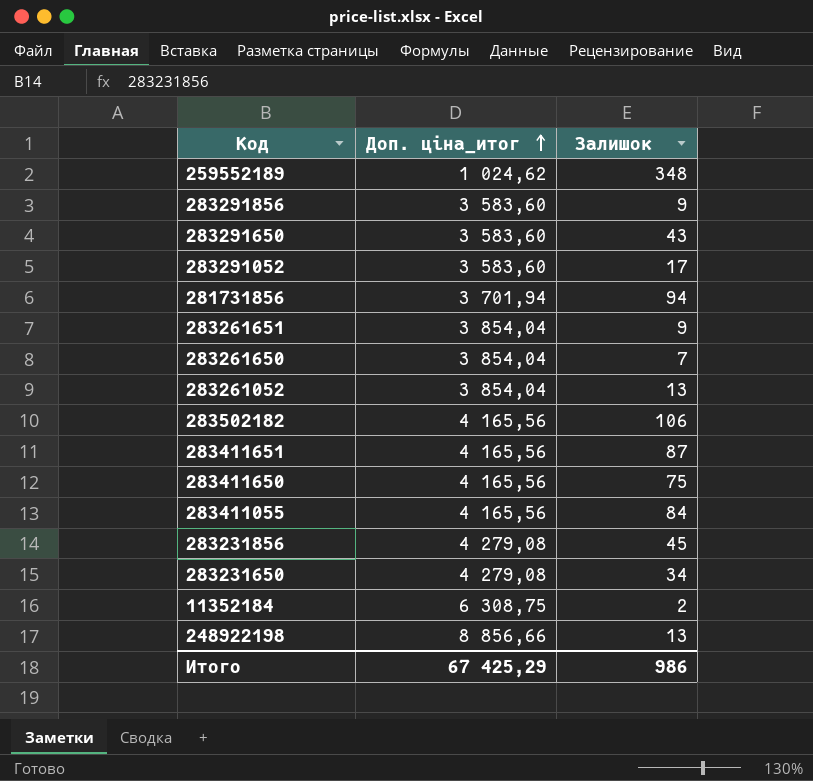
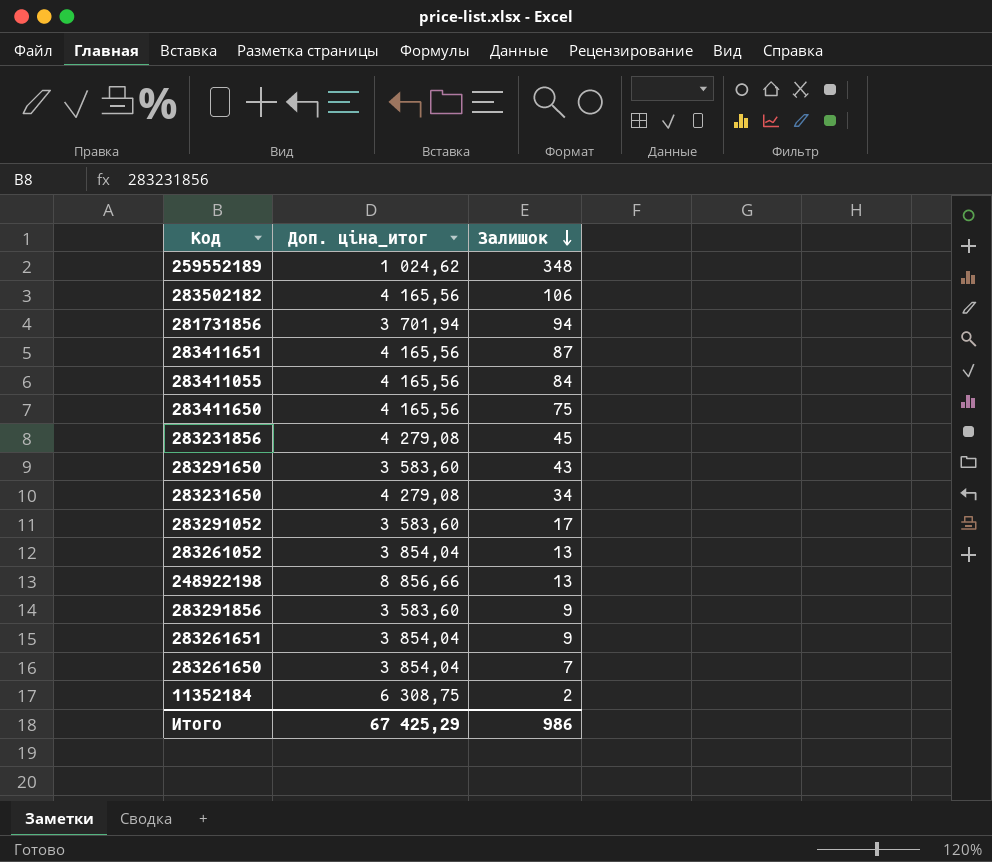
row order: Доп. ціна_итог ascending -> Залишок descending

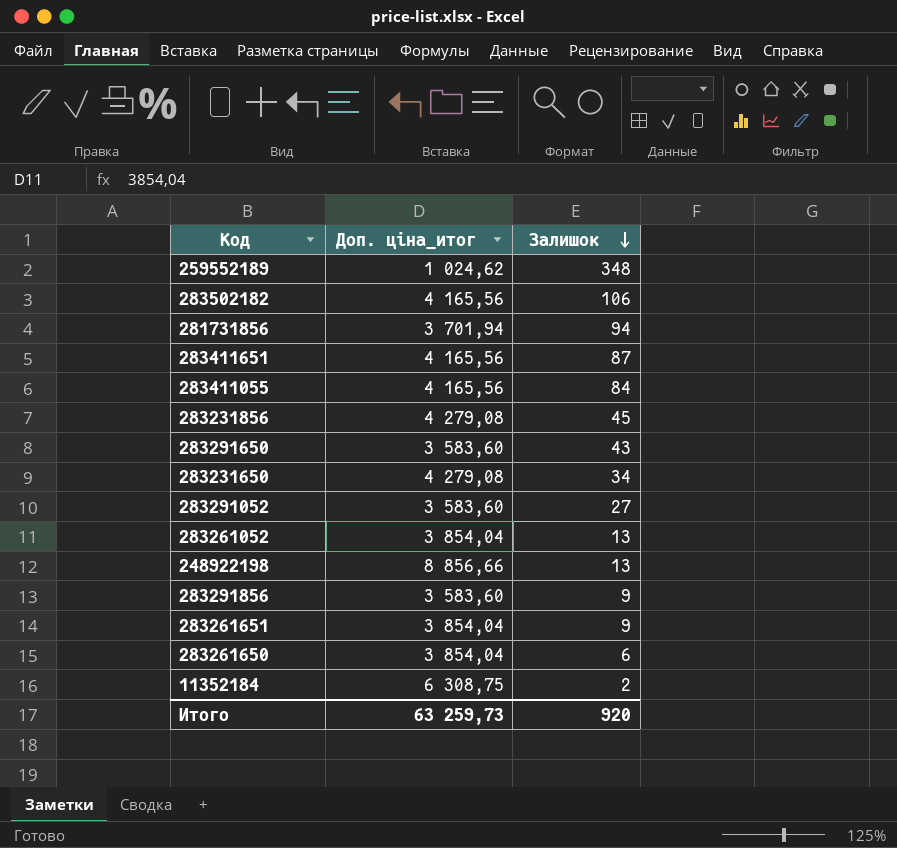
row 283411650: 4 165,56 | 75 -> none
283291052 | Залишок: 17 -> 27
283261650 | Залишок: 7 -> 6
Итого | Доп. ціна_итог: 67 425,29 -> 63 259,73
Итого | Залишок: 986 -> 920

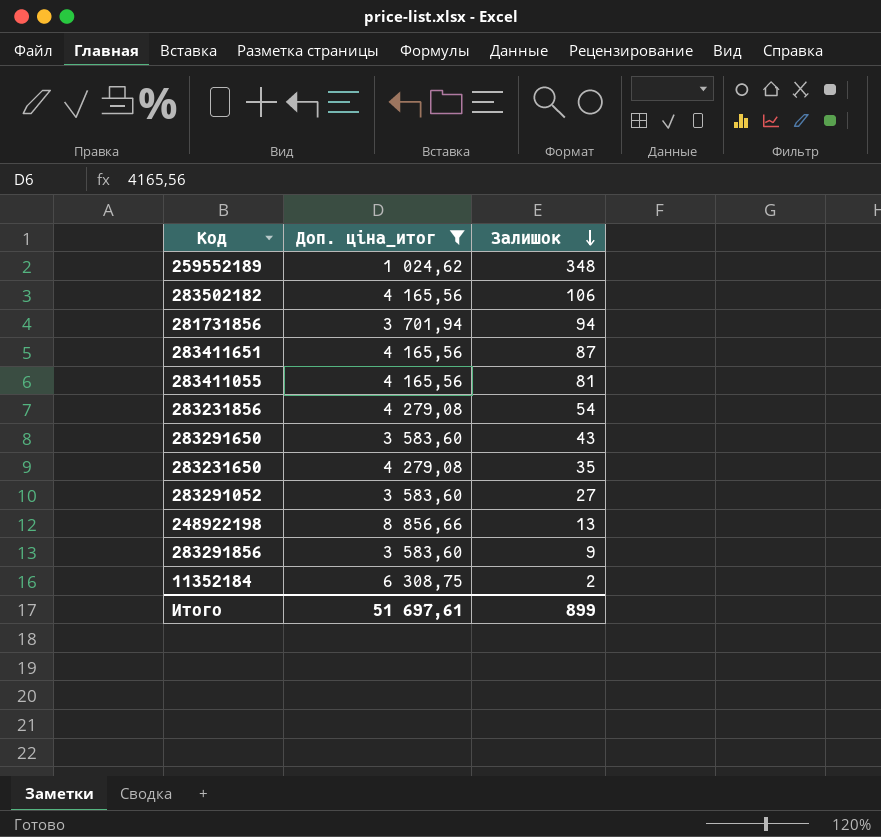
filter: none -> Доп. ціна_итог != 3 854,04
283411055 | Залишок: 84 -> 81
283231856 | Залишок: 45 -> 54
283231650 | Залишок: 34 -> 35
Итого | Доп. ціна_итог: 63 259,73 -> 51 697,61
Итого | Залишок: 920 -> 899

